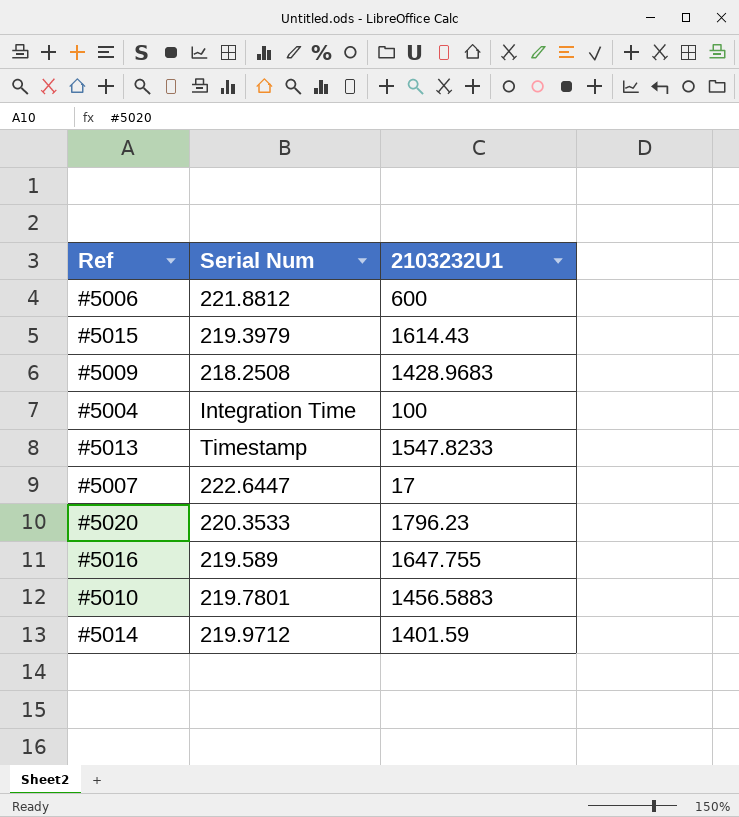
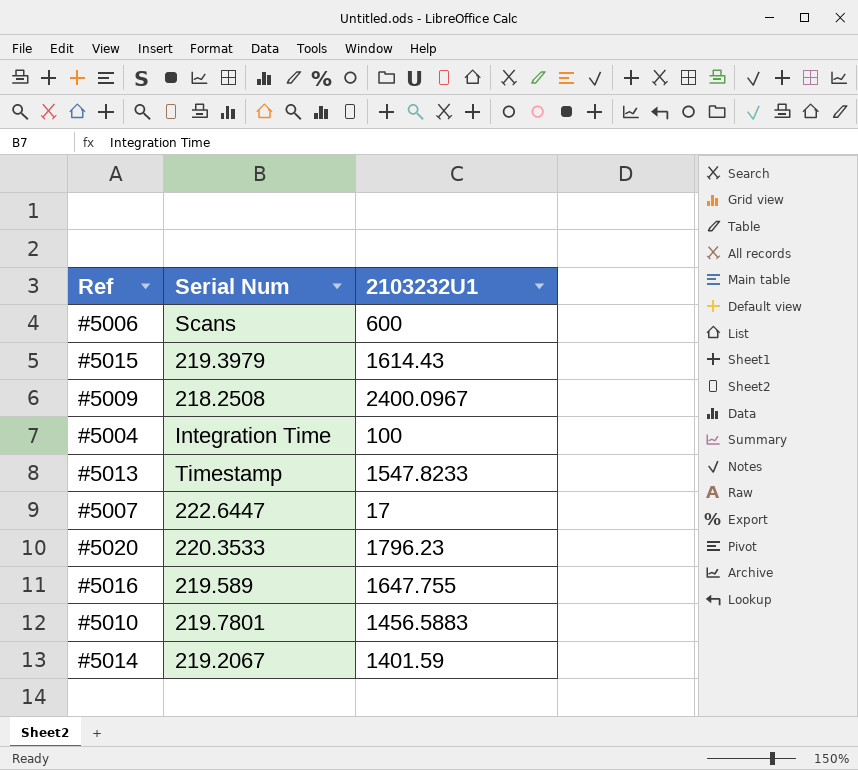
#5006 | Serial Num: 221.8812 -> Scans
#5009 | 2103232U1: 1428.9683 -> 2400.0967
#5014 | Serial Num: 219.9712 -> 219.2067

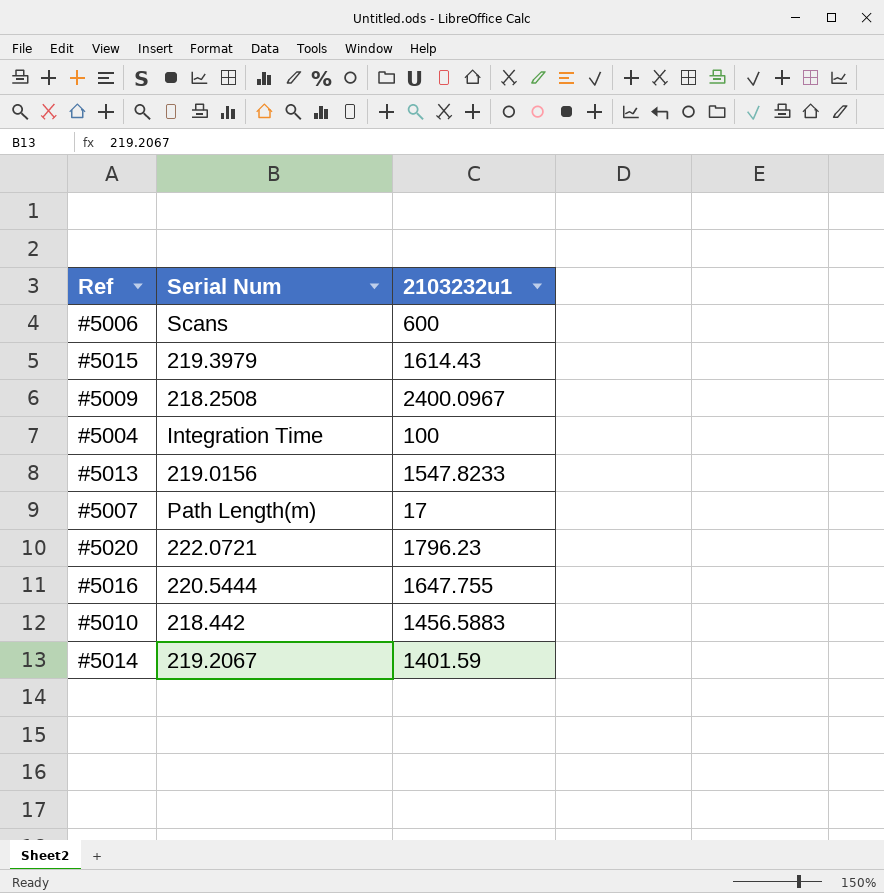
column name: 2103232U1 -> 2103232u1
#5013 | Serial Num: Timestamp -> 219.0156
#5007 | Serial Num: 222.6447 -> Path Length(m)
#5020 | Serial Num: 220.3533 -> 222.0721
#5016 | Serial Num: 219.589 -> 220.5444
#5010 | Serial Num: 219.7801 -> 218.442

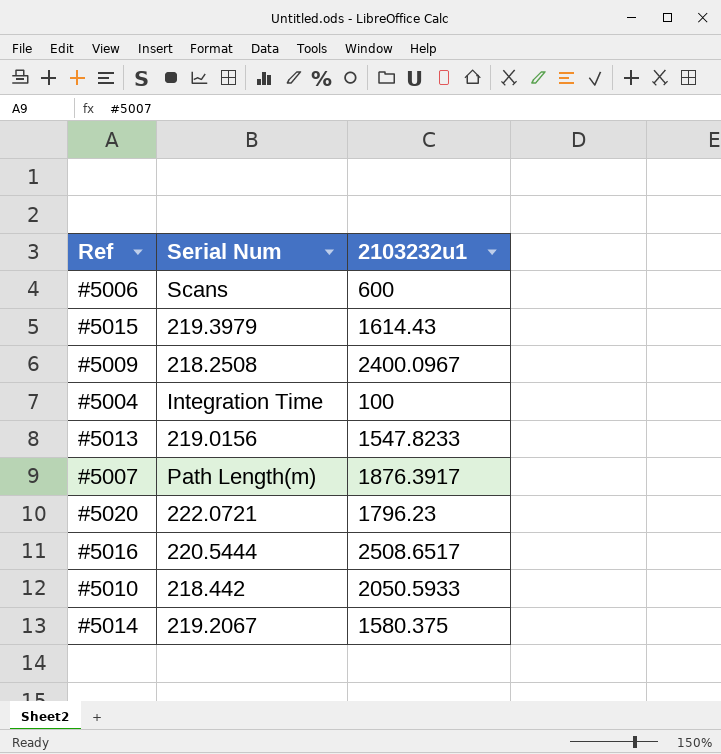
#5007 | 2103232u1: 17 -> 1876.3917
#5016 | 2103232u1: 1647.755 -> 2508.6517
#5010 | 2103232u1: 1456.5883 -> 2050.5933
#5014 | 2103232u1: 1401.59 -> 1580.375

